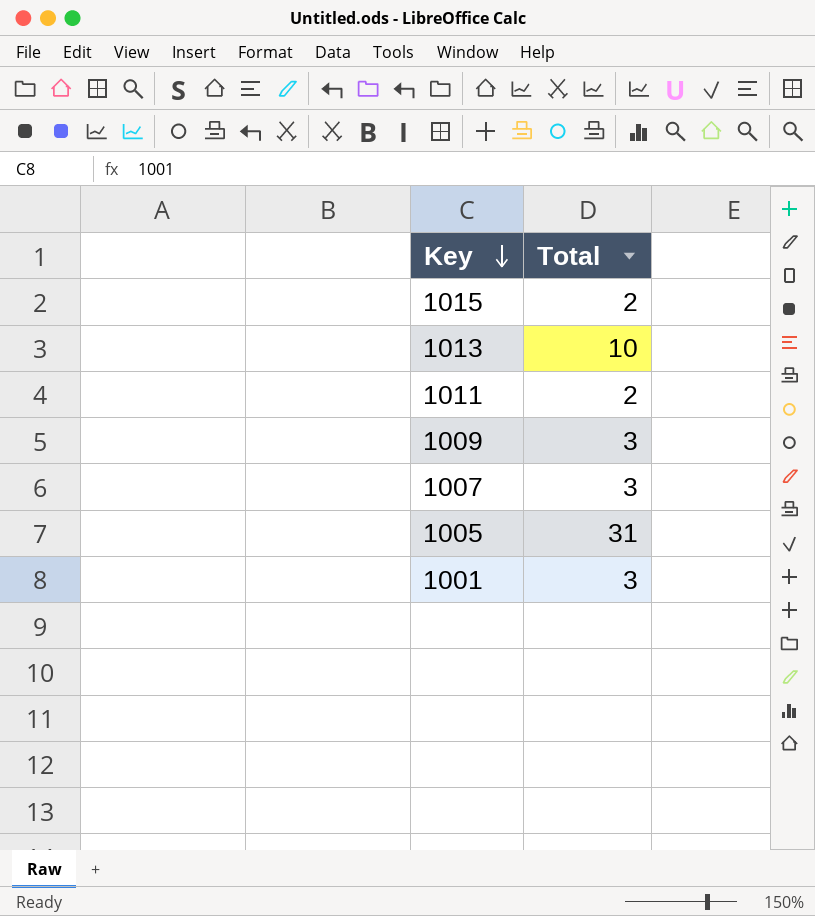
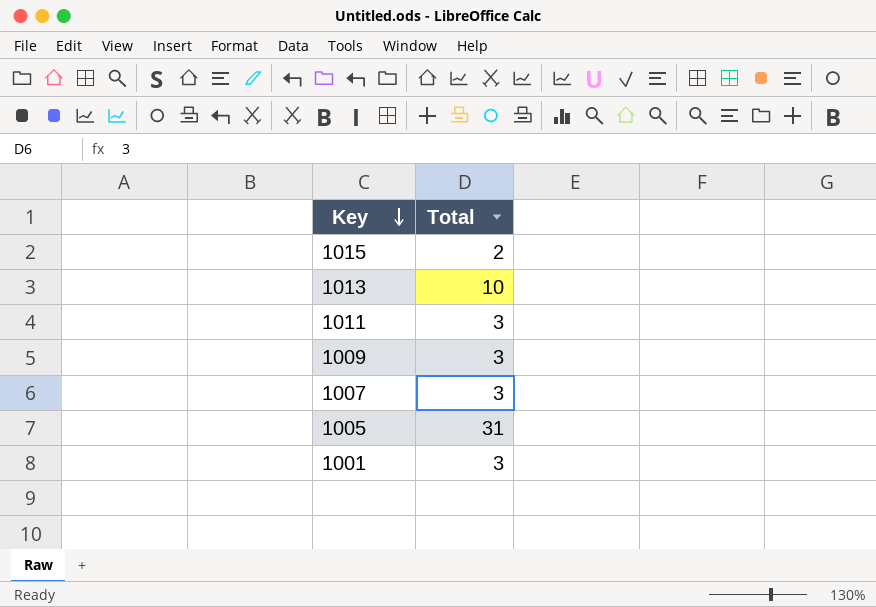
1011 | Total: 2 -> 3

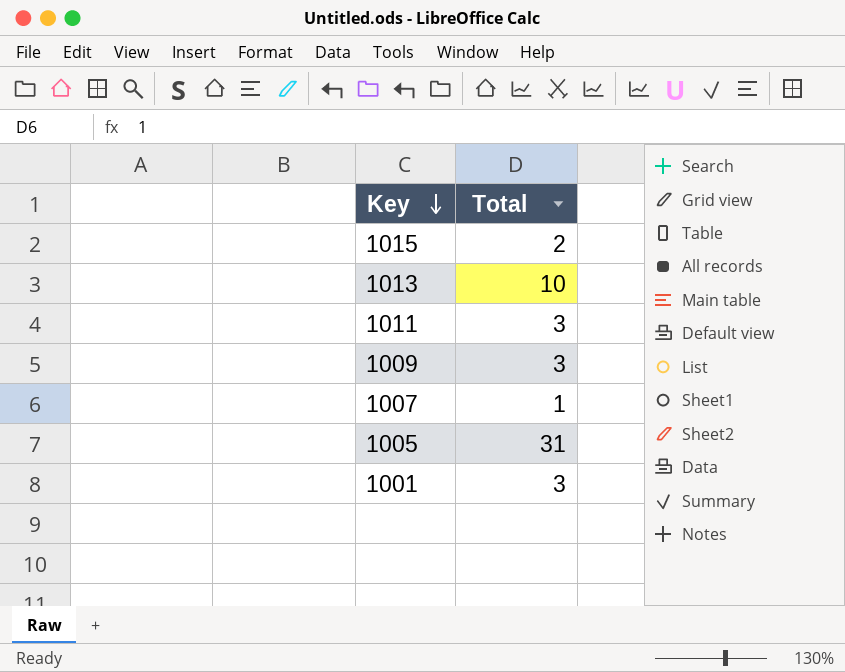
1007 | Total: 3 -> 1

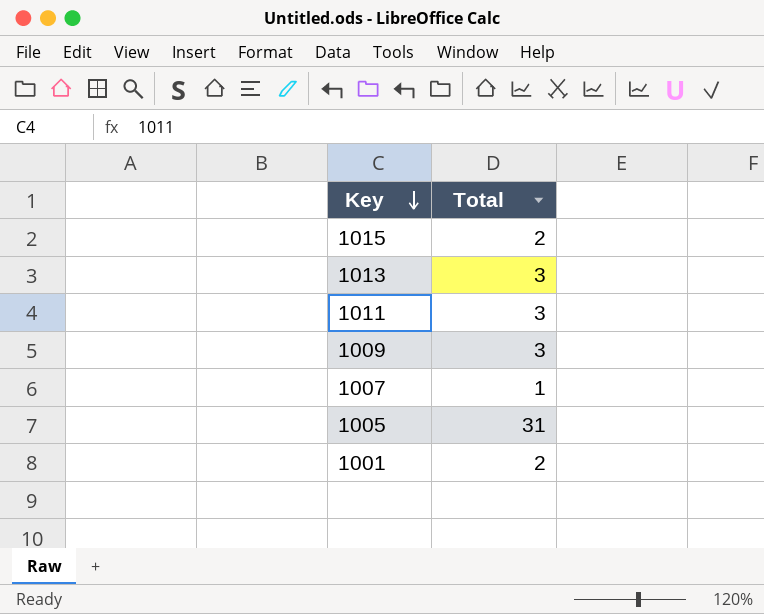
1013 | Total: 10 -> 3
1001 | Total: 3 -> 2

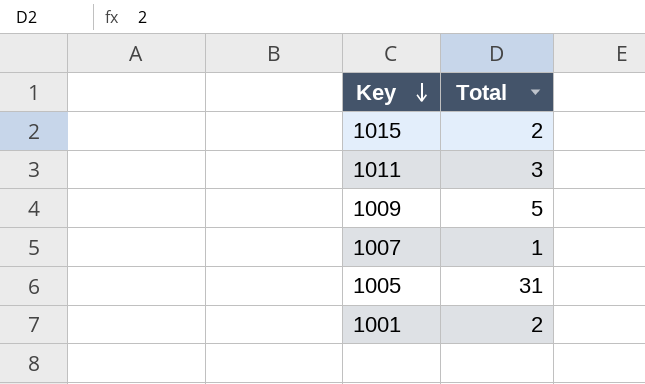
row 1013: 3 -> none
1009 | Total: 3 -> 5

